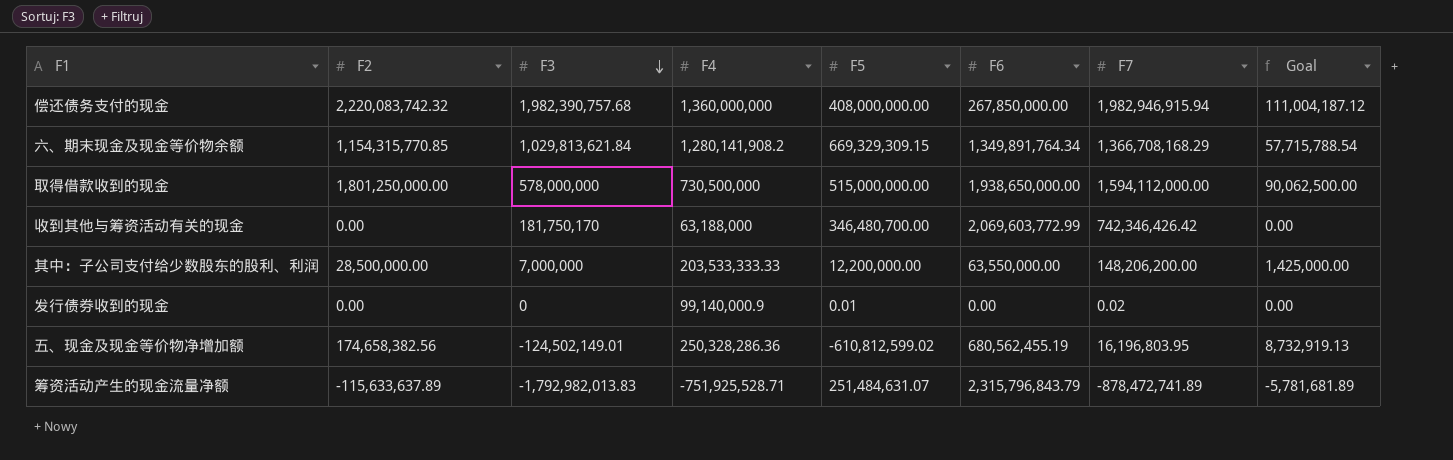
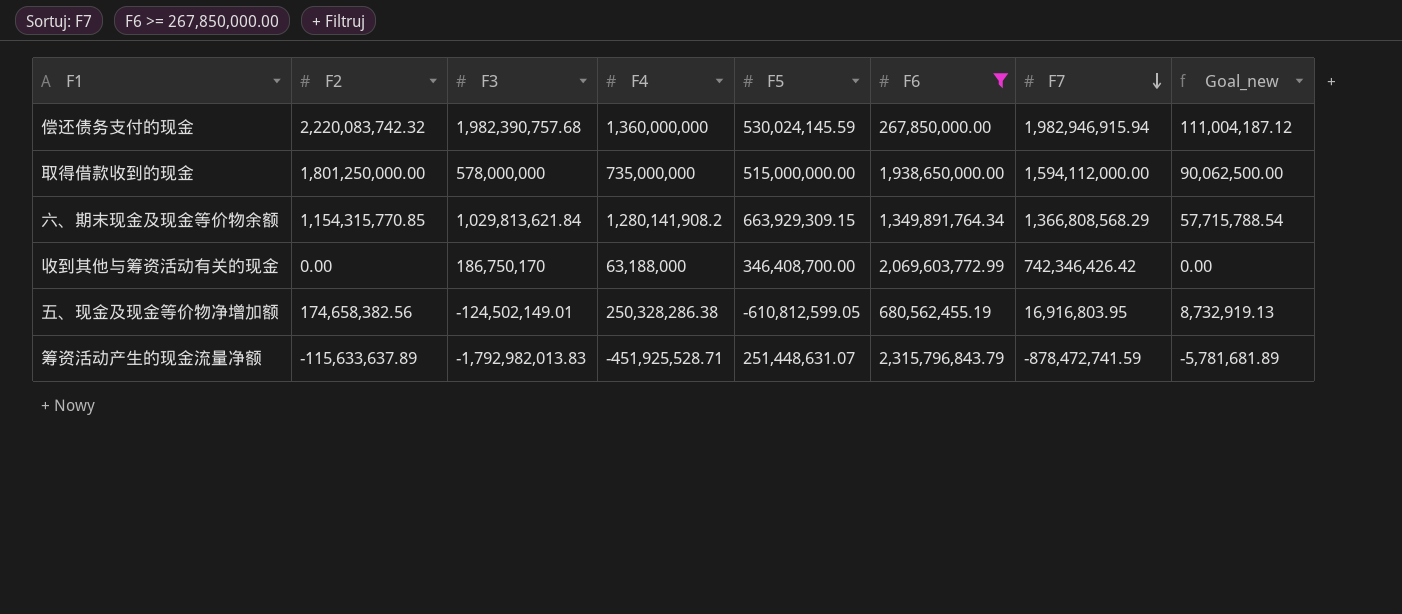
filter: none -> F6 >= 267,850,000.00
row order: F3 descending -> F7 descending
column name: Goal -> Goal_new
偿还债务支付的现金 | F5: 408,000,000.00 -> 530,024,145.59
取得借款收到的现金 | F4: 730,500,000 -> 735,000,000
六、期末现金及现金等价物余额 | F5: 669,329,309.15 -> 663,929,309.15
六、期末现金及现金等价物余额 | F7: 1,366,708,168.29 -> 1,366,808,568.29
收到其他与筹资活动有关的现金 | F3: 181,750,170 -> 186,750,170
收到其他与筹资活动有关的现金 | F5: 346,480,700.00 -> 346,408,700.00
五、现金及现金等价物净增加额 | F4: 250,328,286.36 -> 250,328,286.38
五、现金及现金等价物净增加额 | F5: -610,812,599.02 -> -610,812,599.05
五、现金及现金等价物净增加额 | F7: 16,196,803.95 -> 16,916,803.95
筹资活动产生的现金流量净额 | F4: -751,925,528.71 -> -451,925,528.71
筹资活动产生的现金流量净额 | F5: 251,484,631.07 -> 251,448,631.07
筹资活动产生的现金流量净额 | F7: -878,472,741.89 -> -878,472,741.59

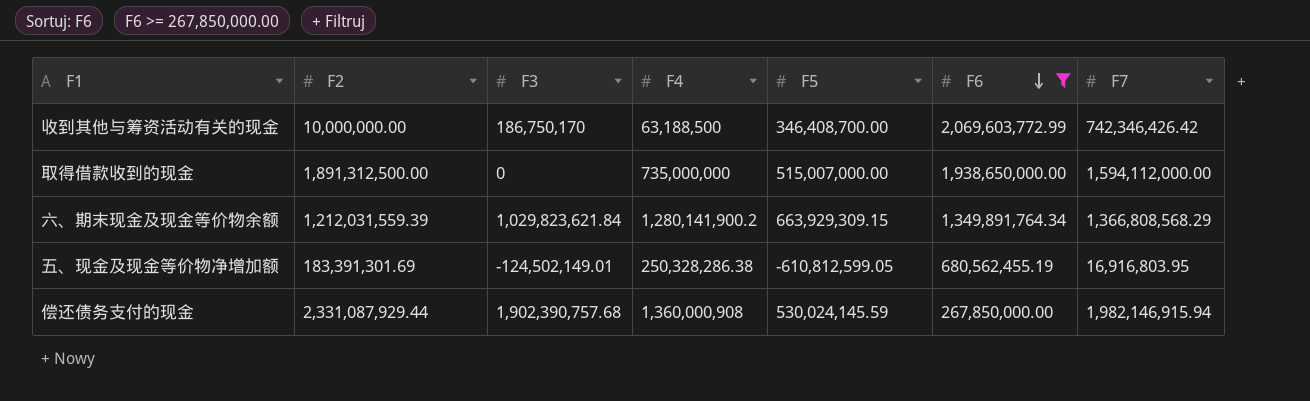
row order: F7 descending -> F6 descending
column Goal_new | formula: [F2] * 0.05 -> none
row 筹资活动产生的现金流量净额: -115,633,637.89 | -1,792,982,013.83 | -451,925,528.71 | 251,448,631.07 | 2,315,796,843.79 | -878,472,741.59 | -5,781,681.89 -> none
收到其他与筹资活动有关的现金 | F2: 0.00 -> 10,000,000.00
收到其他与筹资活动有关的现金 | F4: 63,188,000 -> 63,188,500
取得借款收到的现金 | F2: 1,801,250,000.00 -> 1,891,312,500.00
取得借款收到的现金 | F3: 578,000,000 -> 0
取得借款收到的现金 | F5: 515,000,000.00 -> 515,007,000.00
六、期末现金及现金等价物余额 | F2: 1,154,315,770.85 -> 1,212,031,559.39
六、期末现金及现金等价物余额 | F3: 1,029,813,621.84 -> 1,029,823,621.84
六、期末现金及现金等价物余额 | F4: 1,280,141,908.2 -> 1,280,141,900.2
五、现金及现金等价物净增加额 | F2: 174,658,382.56 -> 183,391,301.69
偿还债务支付的现金 | F2: 2,220,083,742.32 -> 2,331,087,929.44
偿还债务支付的现金 | F3: 1,982,390,757.68 -> 1,902,390,757.68
偿还债务支付的现金 | F4: 1,360,000,000 -> 1,360,000,908
偿还债务支付的现金 | F7: 1,982,946,915.94 -> 1,982,146,915.94

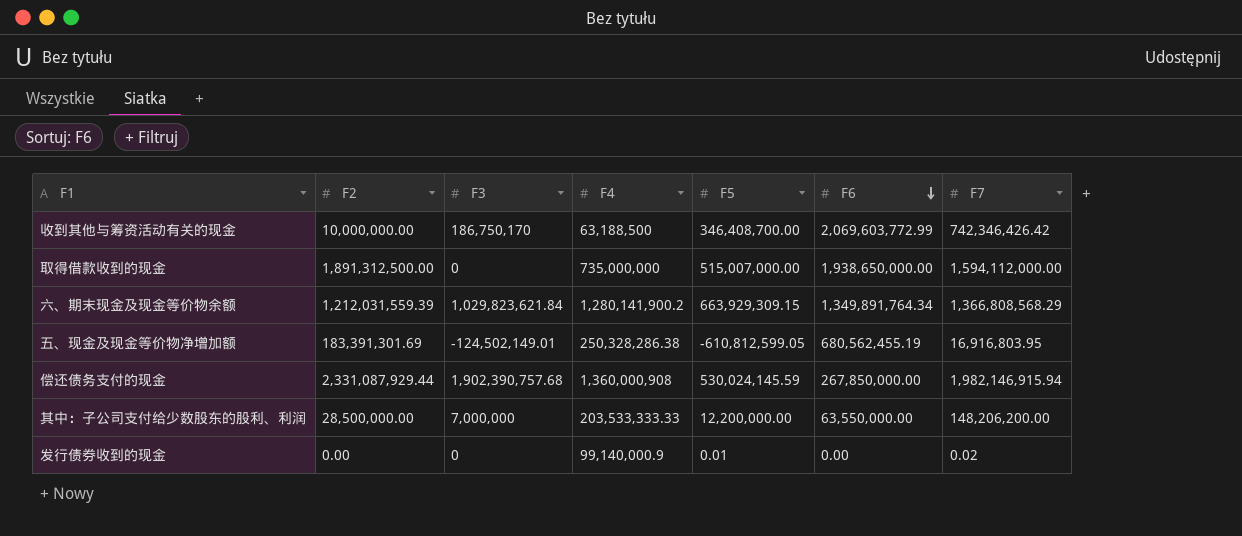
filter: F6 >= 267,850,000.00 -> none

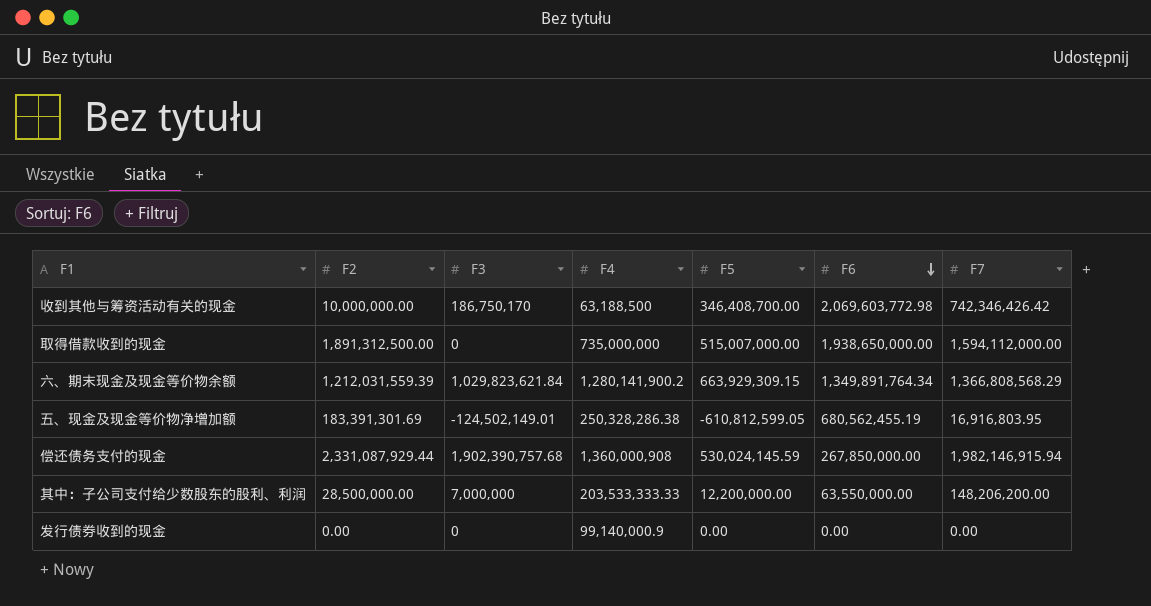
收到其他与筹资活动有关的现金 | F6: 2,069,603,772.99 -> 2,069,603,772.98
发行债券收到的现金 | F5: 0.01 -> 0.00
发行债券收到的现金 | F7: 0.02 -> 0.00

